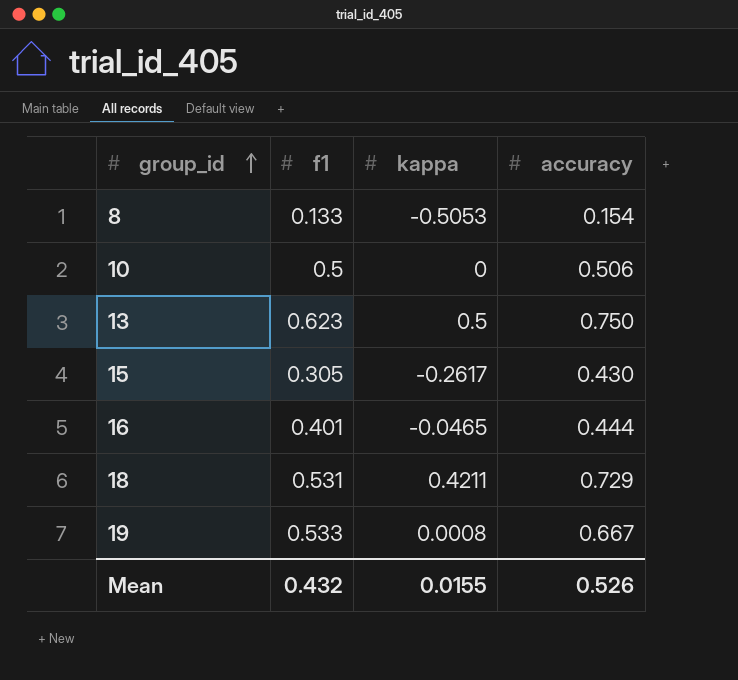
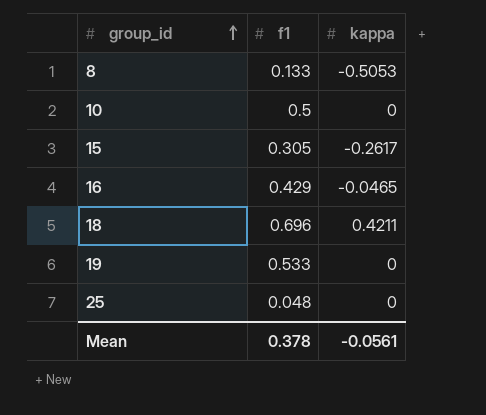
column accuracy | position: 4 -> none
row 13: 0.623 | 0.5 | 0.750 -> none
16 | f1: 0.401 -> 0.429
18 | f1: 0.531 -> 0.696
19 | kappa: 0.0008 -> 0
row 25: none -> 0.048 | 0
Mean | f1: 0.432 -> 0.378
Mean | kappa: 0.0155 -> -0.0561

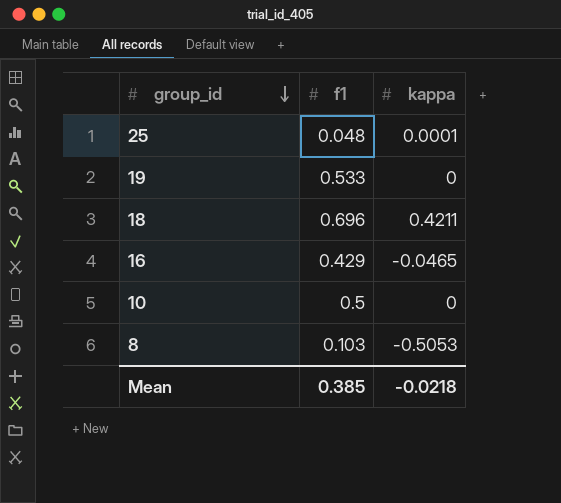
row order: group_id ascending -> group_id descending
row 15: 0.305 | -0.2617 -> none
25 | kappa: 0 -> 0.0001
8 | f1: 0.133 -> 0.103
Mean | f1: 0.378 -> 0.385
Mean | kappa: -0.0561 -> -0.0218

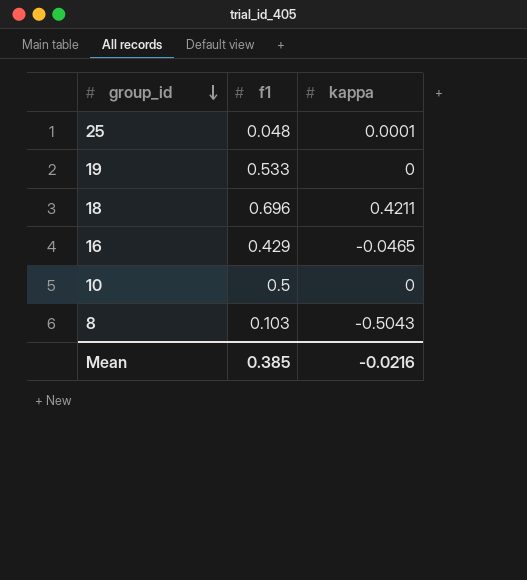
8 | kappa: -0.5053 -> -0.5043
Mean | kappa: -0.0218 -> -0.0216

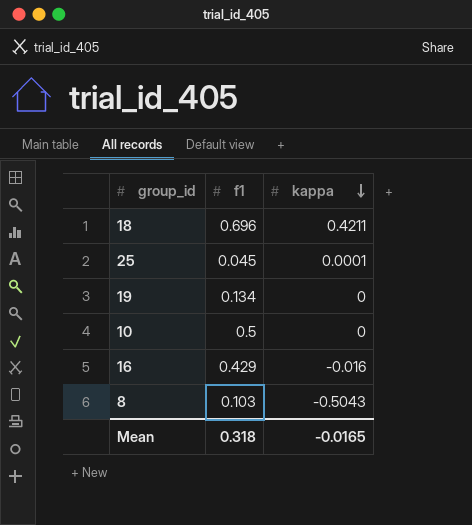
row order: group_id descending -> kappa descending
25 | f1: 0.048 -> 0.045
19 | f1: 0.533 -> 0.134
16 | kappa: -0.0465 -> -0.016
Mean | f1: 0.385 -> 0.318
Mean | kappa: -0.0216 -> -0.0165

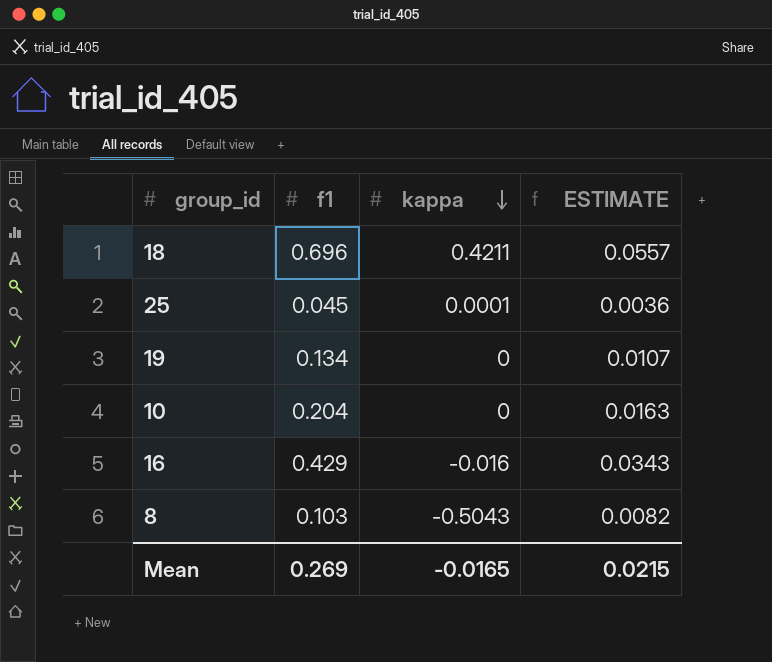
column ESTIMATE | formula: none -> [f1] * 0.08
10 | f1: 0.5 -> 0.204
Mean | f1: 0.318 -> 0.269

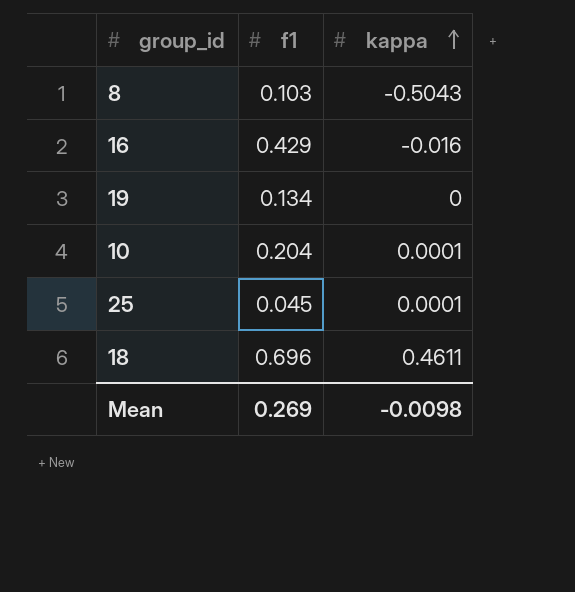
row order: kappa descending -> kappa ascending
column ESTIMATE | formula: [f1] * 0.08 -> none
10 | kappa: 0 -> 0.0001
18 | kappa: 0.4211 -> 0.4611
Mean | kappa: -0.0165 -> -0.0098

